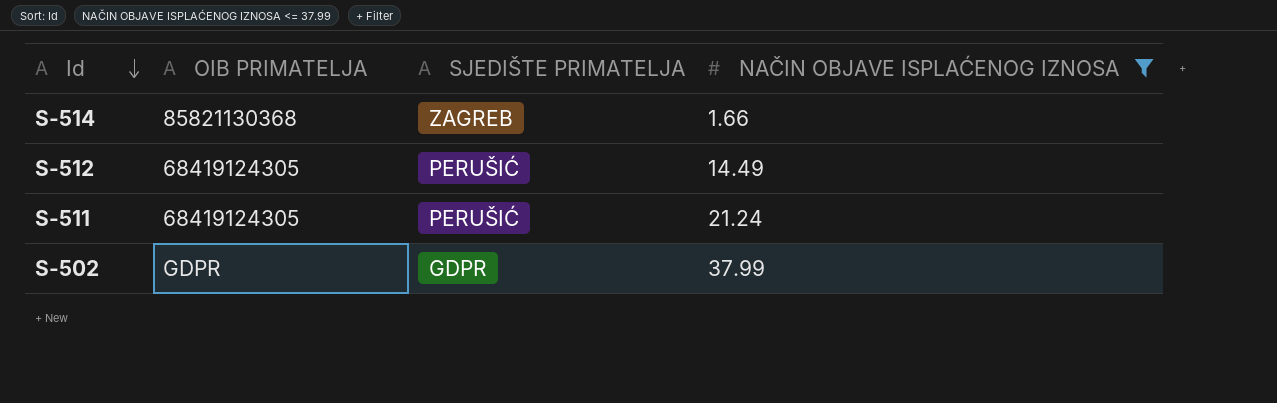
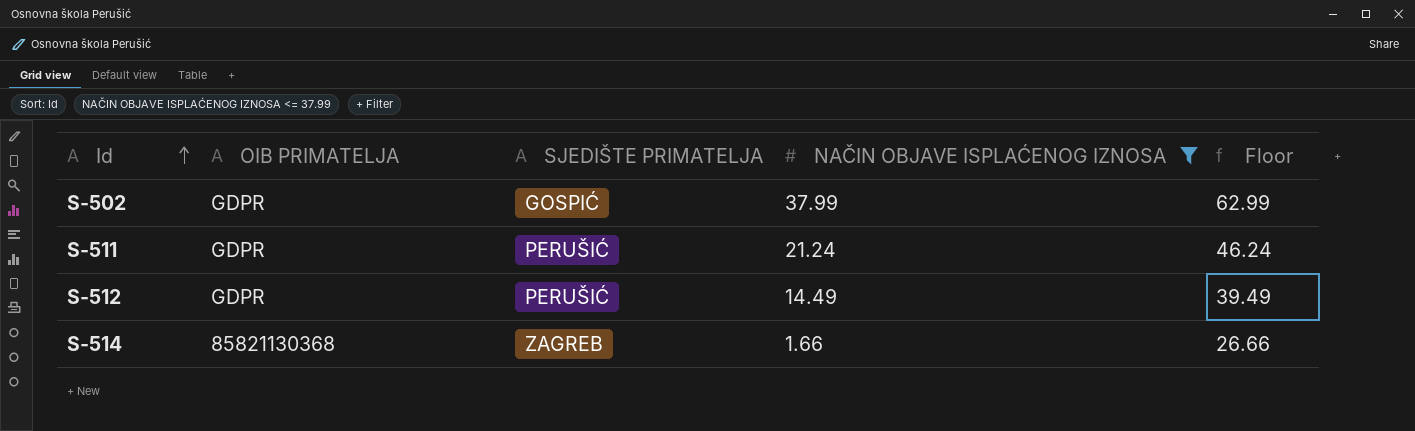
row order: Id descending -> Id ascending
column Floor | formula: none -> [NAČIN OBJAVE ISPLAĆENOG IZNOSA] + 25
S-502 | SJEDIŠTE PRIMATELJA: GDPR -> GOSPIĆ
S-511 | OIB PRIMATELJA: 68419124305 -> GDPR
S-512 | OIB PRIMATELJA: 68419124305 -> GDPR

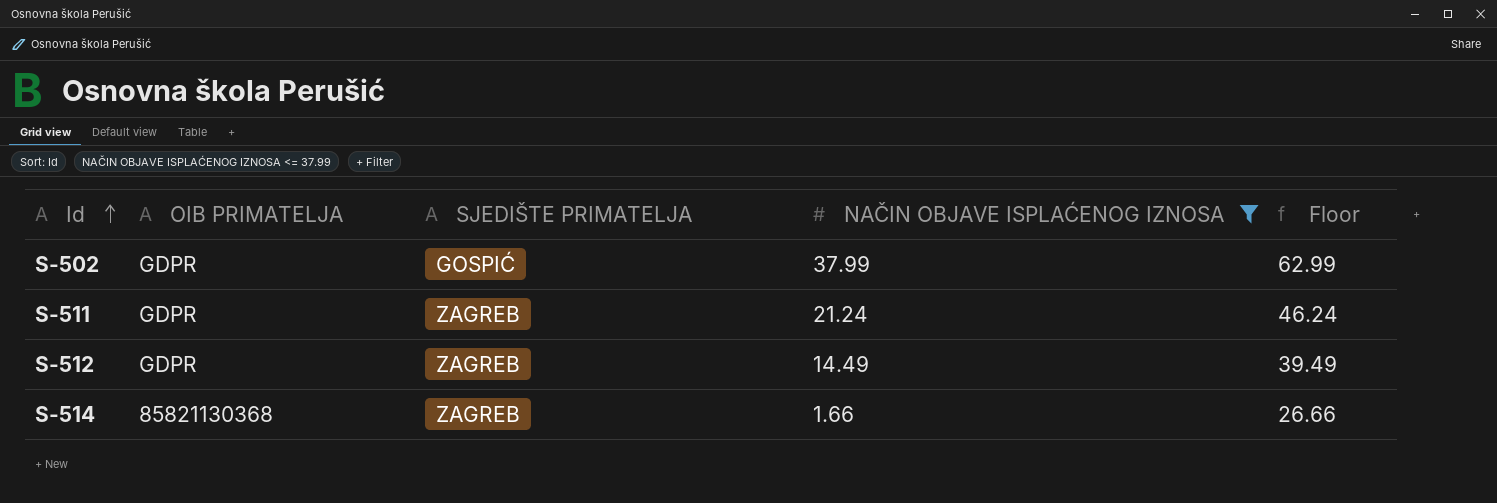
S-511 | SJEDIŠTE PRIMATELJA: PERUŠIĆ -> ZAGREB
S-512 | SJEDIŠTE PRIMATELJA: PERUŠIĆ -> ZAGREB

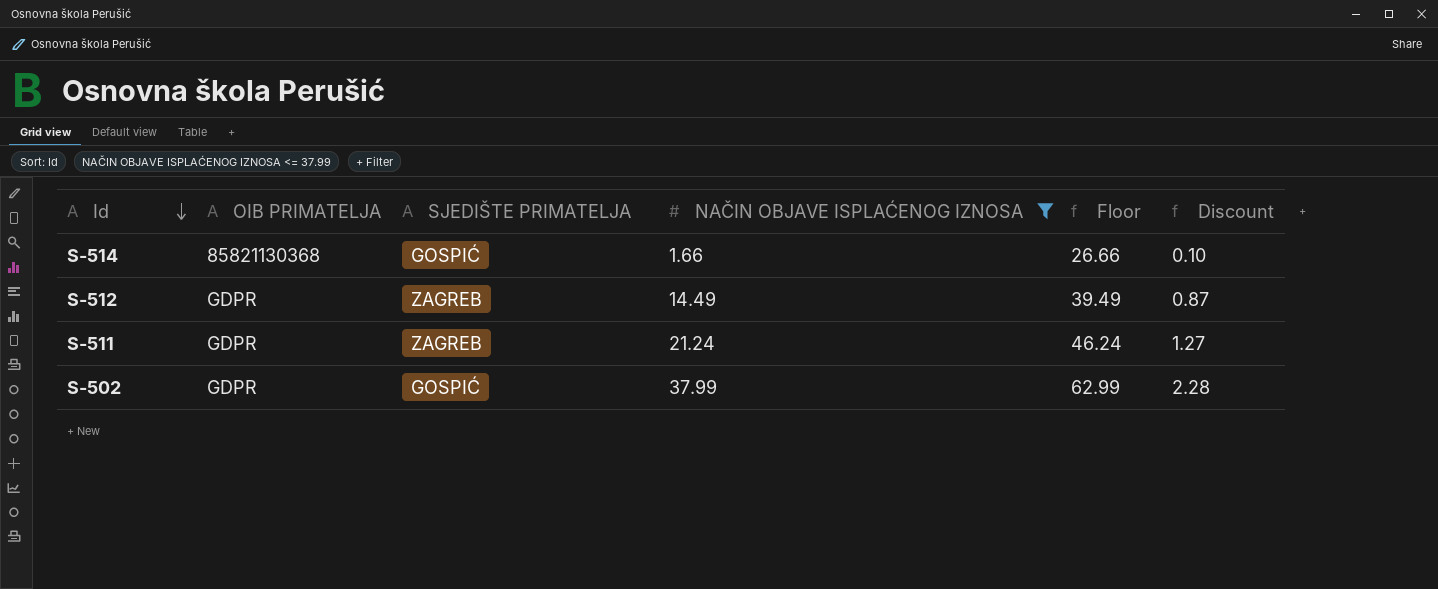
row order: Id ascending -> Id descending
column Discount | formula: none -> [NAČIN OBJAVE ISPLAĆENOG IZNOSA] * 0.06
S-514 | SJEDIŠTE PRIMATELJA: ZAGREB -> GOSPIĆ

